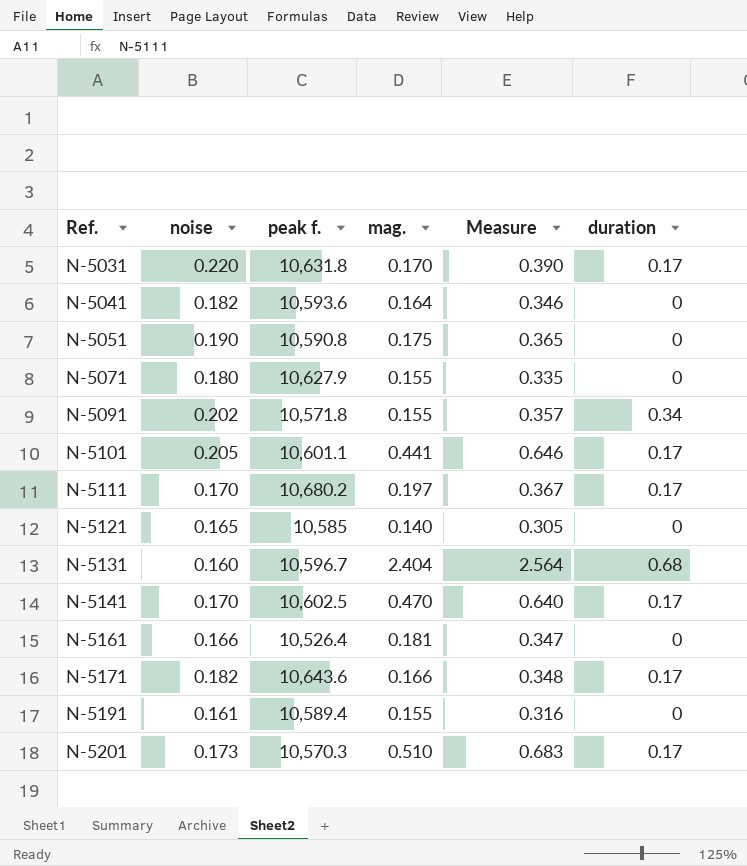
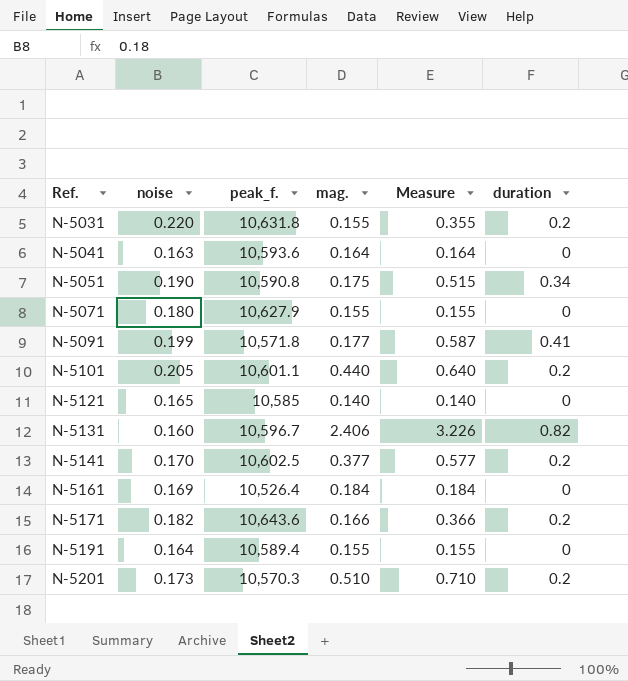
column name: peak f. -> peak_f.
column Measure | formula: [noise] + [mag.] -> [mag.] + [duration]
row N-5111: 0.170 | 10,680.2 | 0.197 | 0.367 | 0.17 -> none
N-5031 | mag.: 0.170 -> 0.155
N-5031 | duration: 0.17 -> 0.2
N-5041 | noise: 0.182 -> 0.163
N-5051 | duration: 0 -> 0.34
N-5091 | noise: 0.202 -> 0.199
N-5091 | mag.: 0.155 -> 0.177
N-5091 | duration: 0.34 -> 0.41
N-5101 | mag.: 0.441 -> 0.440
N-5101 | duration: 0.17 -> 0.2
N-5131 | mag.: 2.404 -> 2.406
N-5131 | duration: 0.68 -> 0.82
N-5141 | mag.: 0.470 -> 0.377
N-5141 | duration: 0.17 -> 0.2
N-5161 | noise: 0.166 -> 0.169
N-5161 | mag.: 0.181 -> 0.184
N-5171 | duration: 0.17 -> 0.2
N-5191 | noise: 0.161 -> 0.164
N-5201 | duration: 0.17 -> 0.2

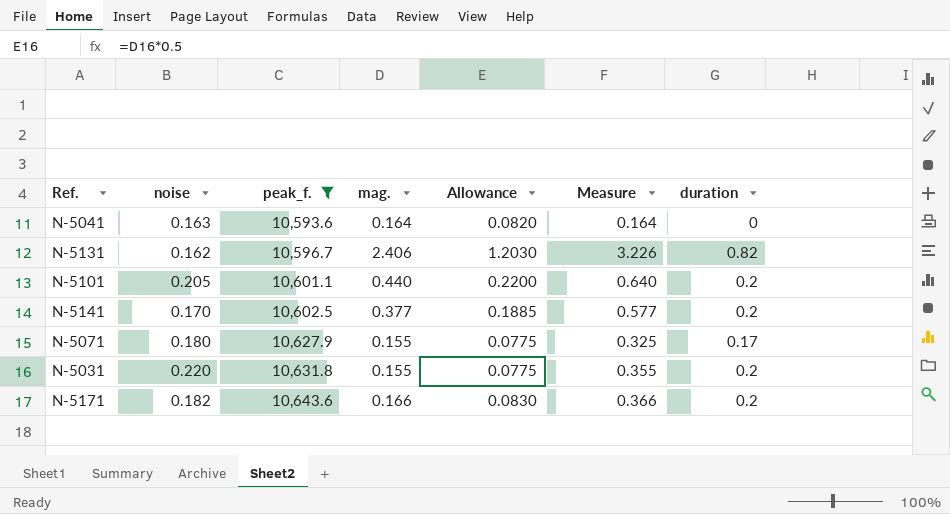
filter: none -> peak_f. >= 10,593.6
row order: Ref. ascending -> peak_f. ascending
column Allowance | formula: none -> [mag.] * 0.5
N-5131 | noise: 0.160 -> 0.162
N-5071 | Measure: 0.155 -> 0.325
N-5071 | duration: 0 -> 0.17

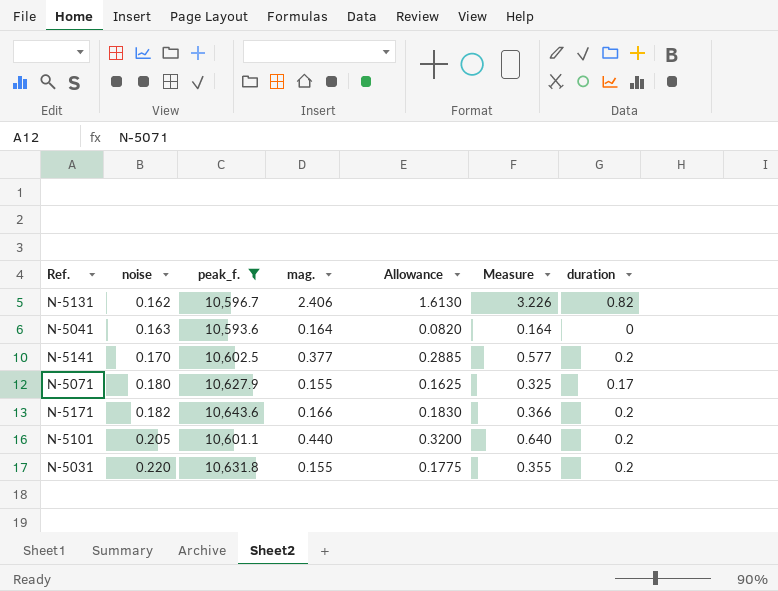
row order: peak_f. ascending -> noise ascending
column Allowance | formula: [mag.] * 0.5 -> [Measure] * 0.5

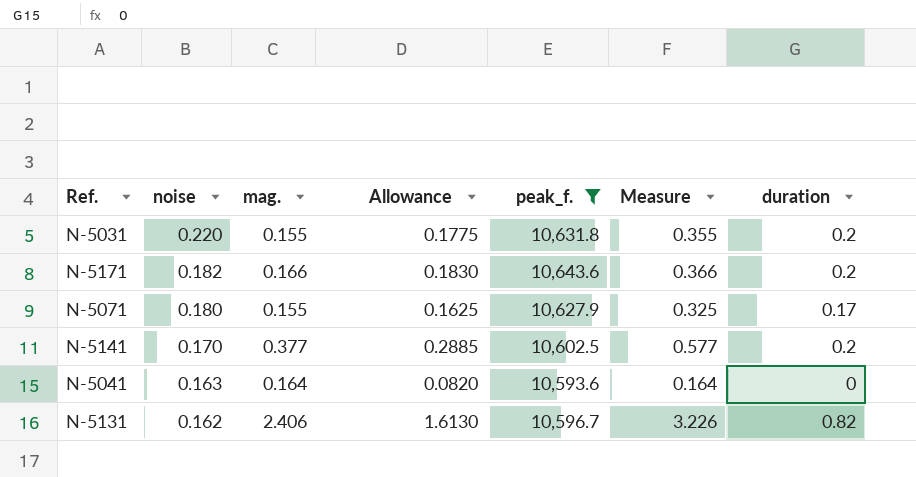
row order: noise ascending -> noise descending
column peak_f. | position: 3 -> 5
row N-5101: 0.205 | 10,601.1 | 0.440 | 0.3200 | 0.640 | 0.2 -> none

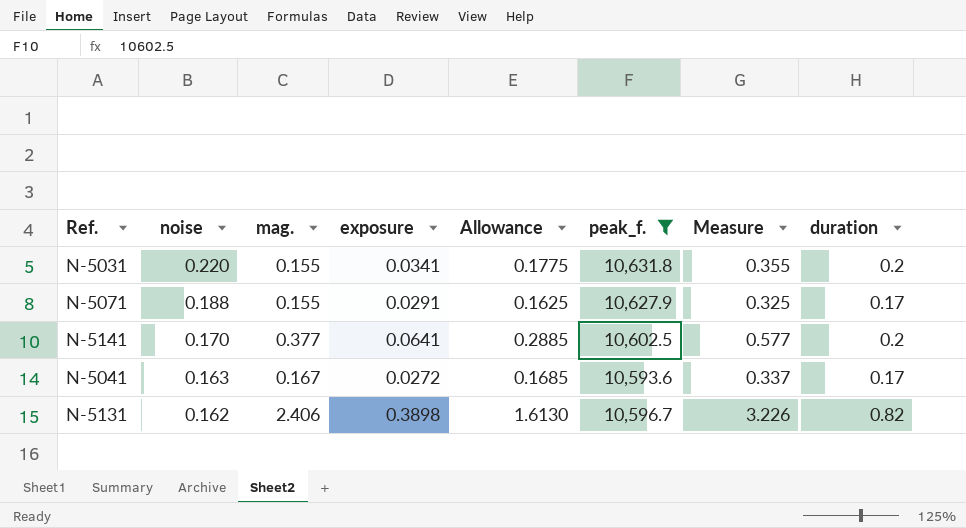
column exposure | formula: none -> [noise] * [mag.]
row N-5171: 0.182 | 0.166 | 0.1830 | 10,643.6 | 0.366 | 0.2 -> none
N-5071 | noise: 0.180 -> 0.188
N-5041 | mag.: 0.164 -> 0.167
N-5041 | Allowance: 0.0820 -> 0.1685
N-5041 | Measure: 0.164 -> 0.337
N-5041 | duration: 0 -> 0.17

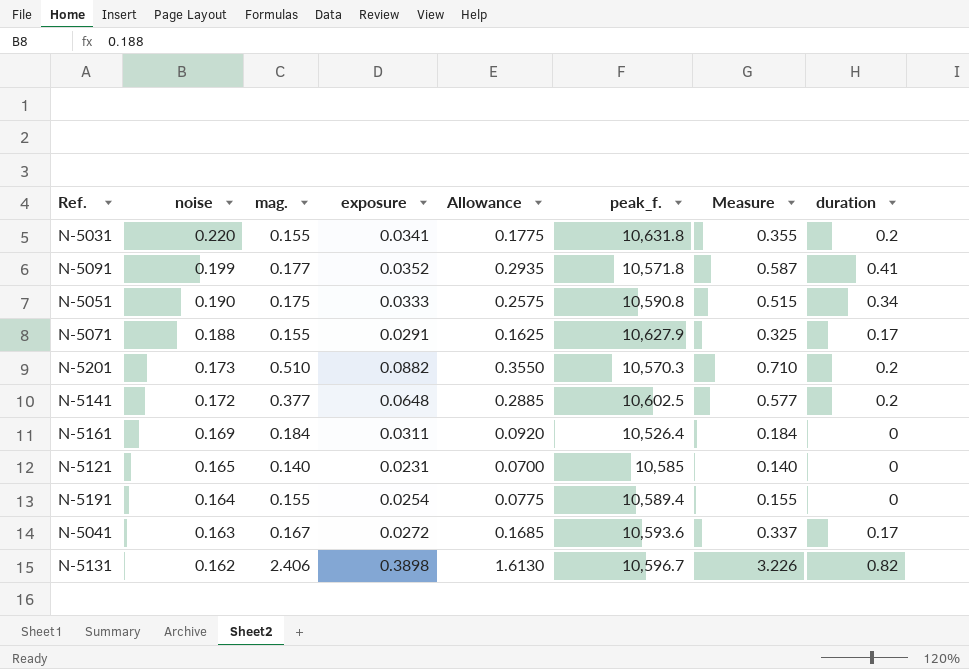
filter: peak_f. >= 10,593.6 -> none
N-5141 | noise: 0.170 -> 0.172
N-5141 | exposure: 0.0641 -> 0.0648

